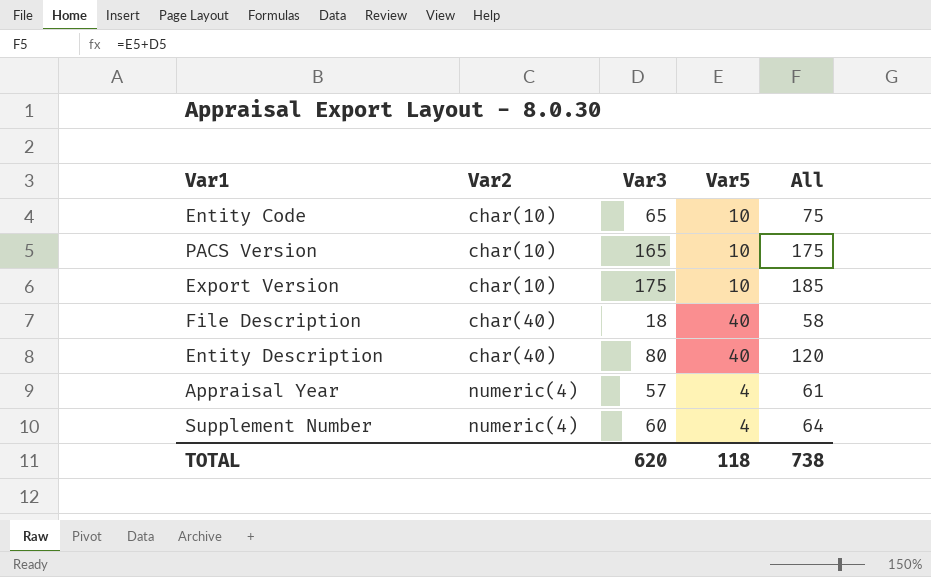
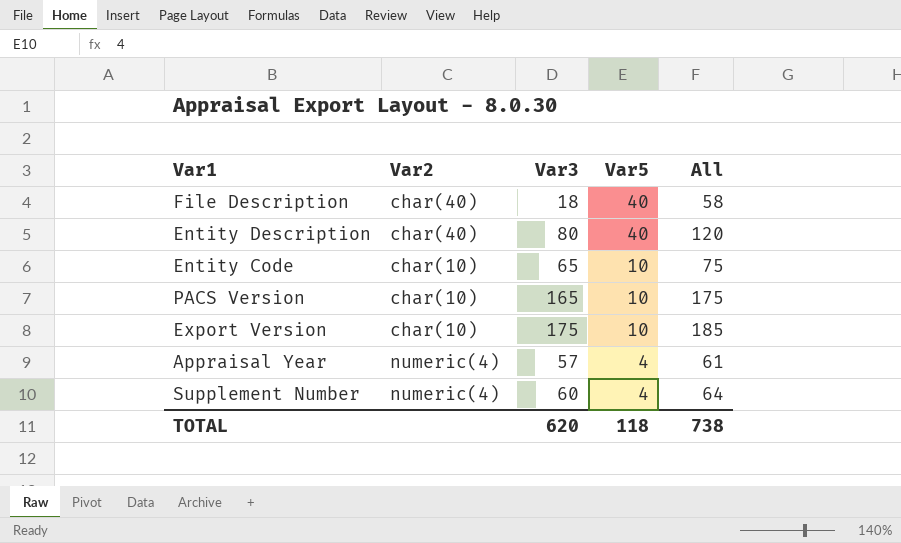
row order: Var2 ascending -> Var5 descending

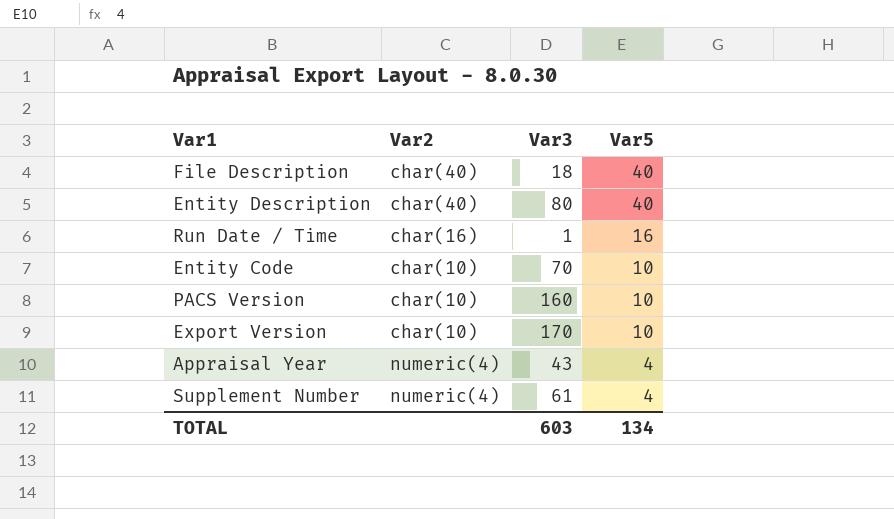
column All | formula: [Var3] + [Var5] -> none
row Run Date / Time: none -> char(16) | 1 | 16
Entity Code | Var3: 65 -> 70
PACS Version | Var3: 165 -> 160
Export Version | Var3: 175 -> 170
Appraisal Year | Var3: 57 -> 43
Supplement Number | Var3: 60 -> 61
TOTAL | Var3: 620 -> 603
TOTAL | Var5: 118 -> 134

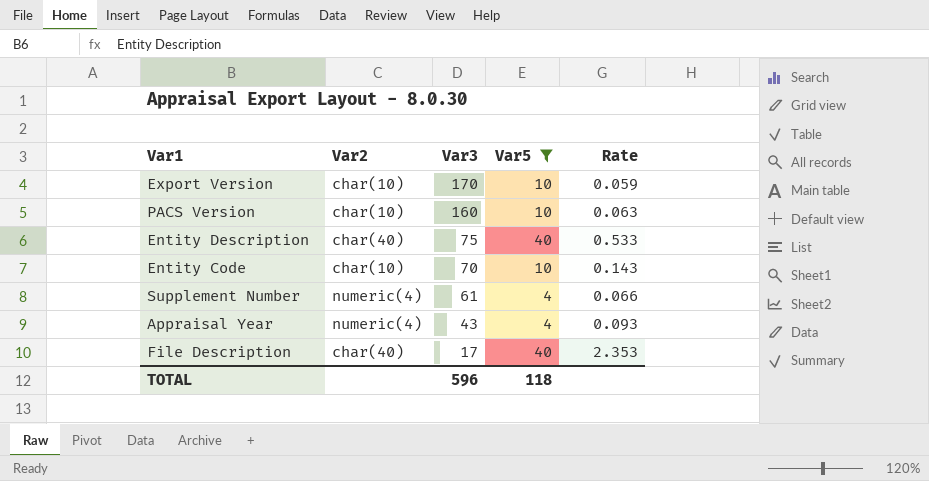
filter: none -> Var5 != 16
row order: Var5 descending -> Var3 descending
column Rate | formula: none -> [Var5] / [Var3]
Entity Description | Var3: 80 -> 75
File Description | Var3: 18 -> 17
TOTAL | Var3: 603 -> 596
TOTAL | Var5: 134 -> 118

